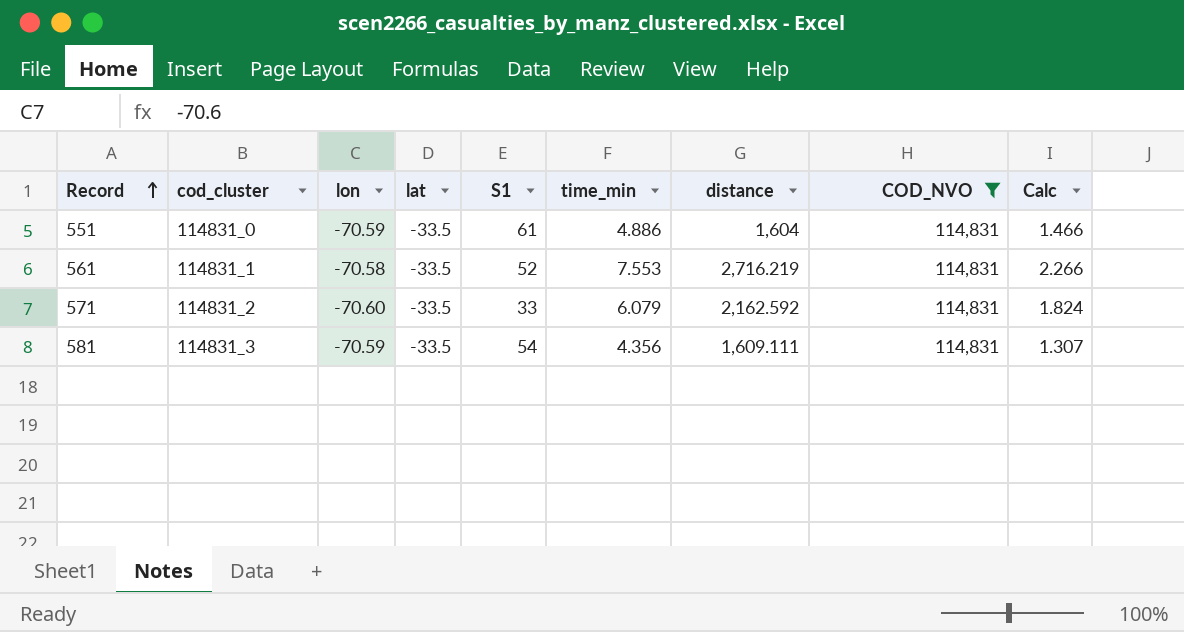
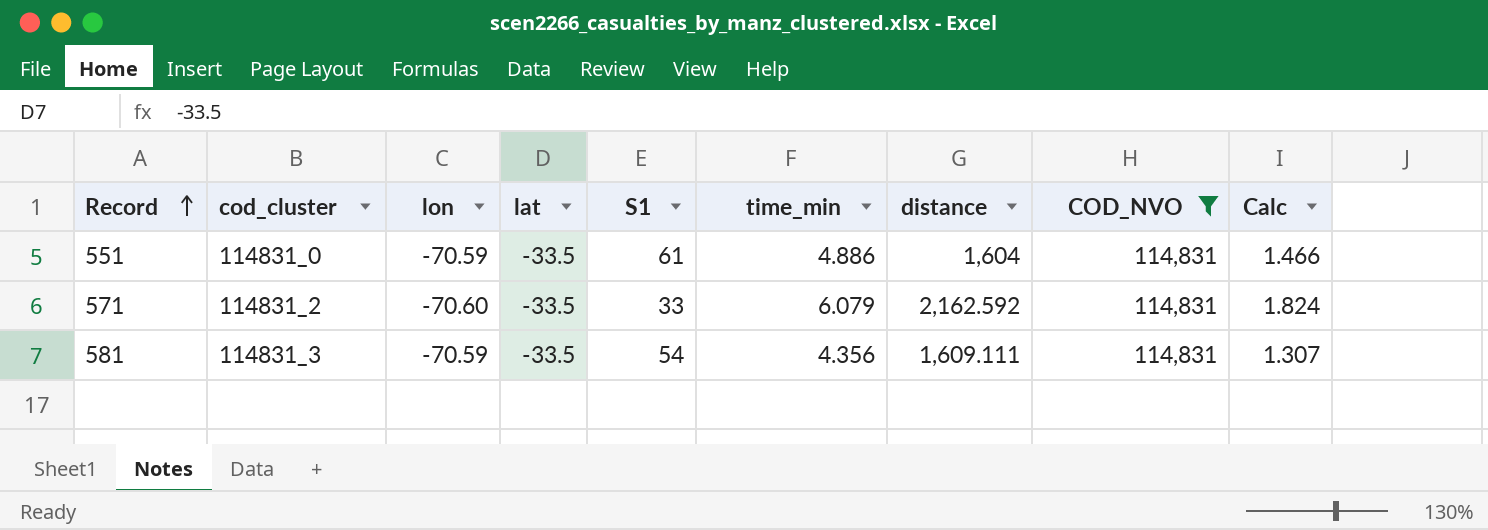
row 561: 114831_1 | -70.58 | -33.5 | 52 | 7.553 | 2,716.219 | 114,831 | 2.266 -> none

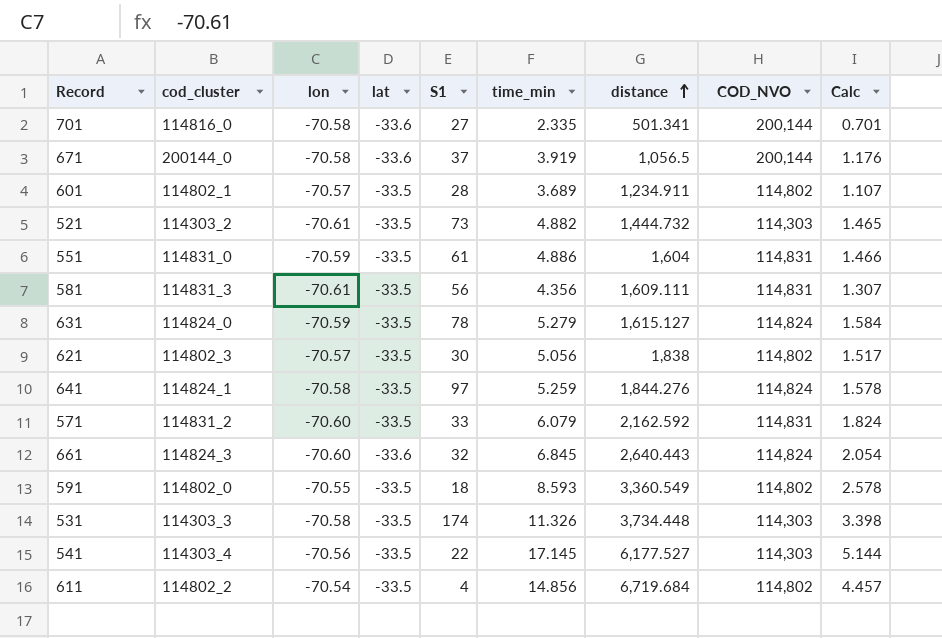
filter: COD_NVO = 114,831 -> none
row order: Record ascending -> distance ascending
581 | lon: -70.59 -> -70.61
581 | S1: 54 -> 56

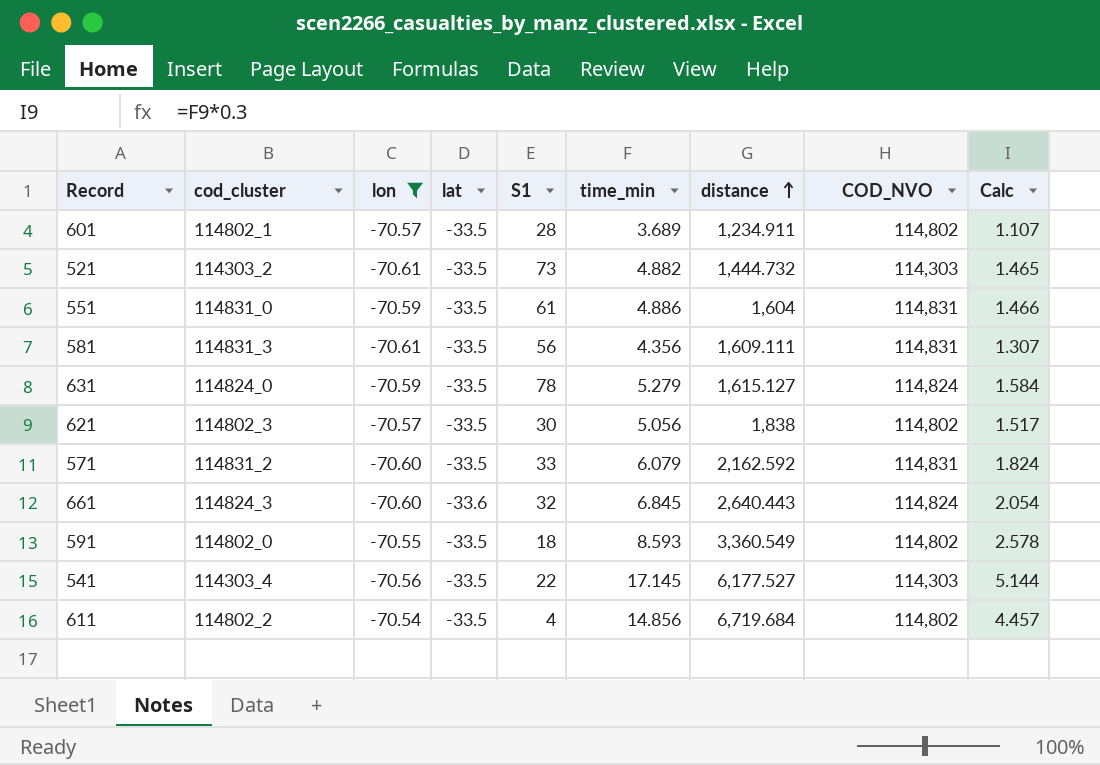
filter: none -> lon != -70.58

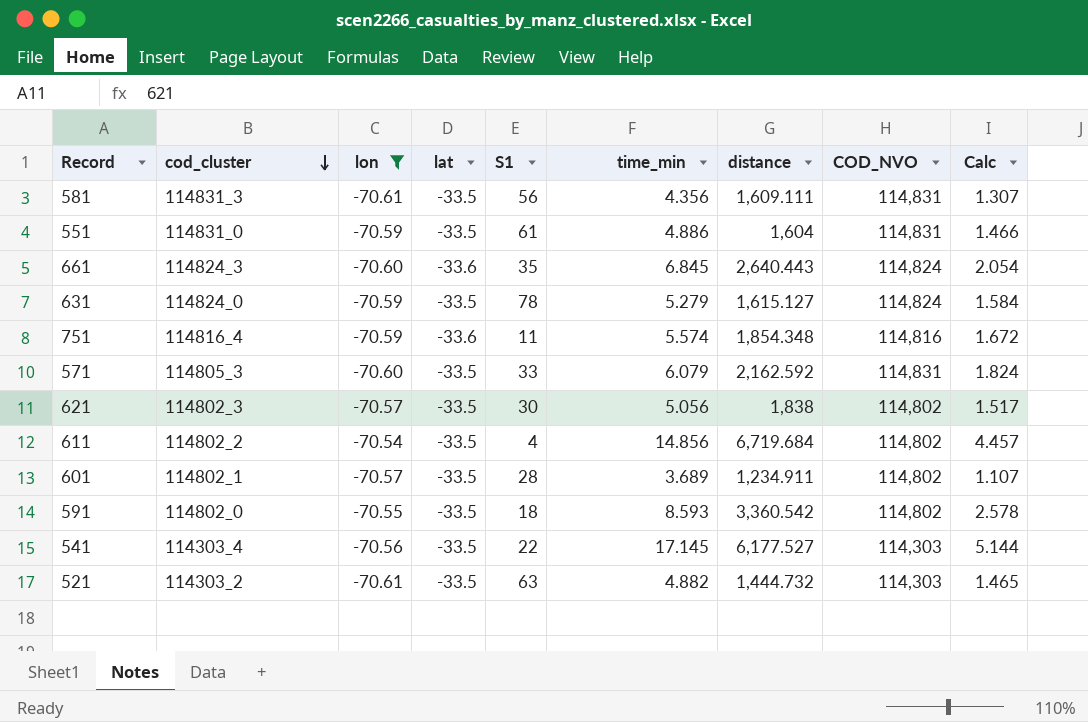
row order: distance ascending -> cod_cluster descending
661 | S1: 32 -> 35
row 751: none -> 114816_4 | -70.59 | -33.6 | 11 | 5.574 | 1,854.348 | 114,816 | 1.672
571 | cod_cluster: 114831_2 -> 114805_3
591 | distance: 3,360.549 -> 3,360.542
521 | S1: 73 -> 63

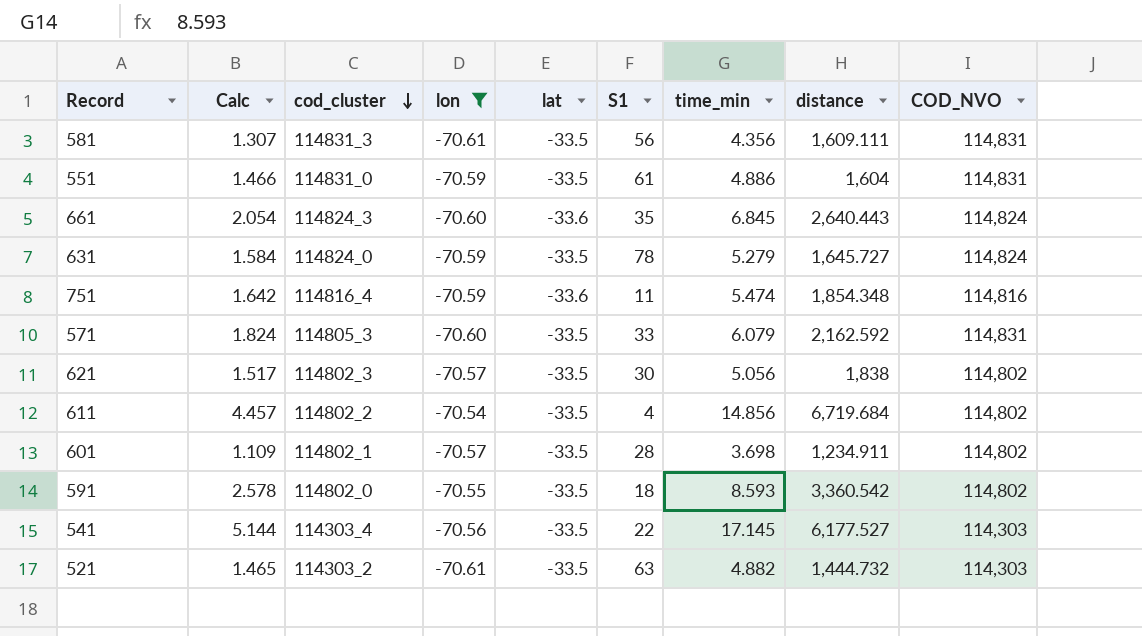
column Calc | position: 9 -> 2
631 | distance: 1,615.127 -> 1,645.727
751 | Calc: 1.672 -> 1.642
751 | time_min: 5.574 -> 5.474
601 | Calc: 1.107 -> 1.109
601 | time_min: 3.689 -> 3.698

